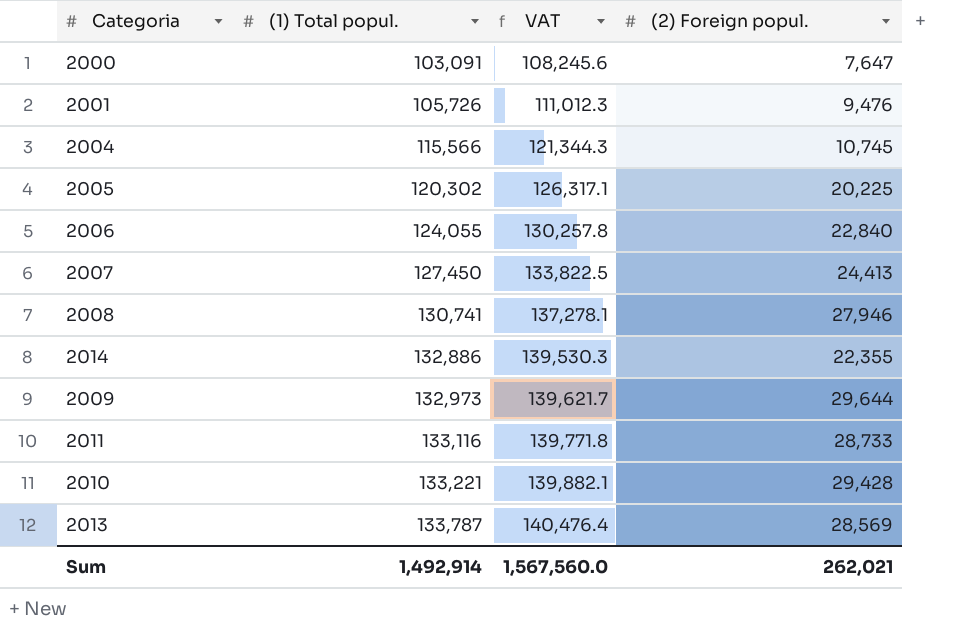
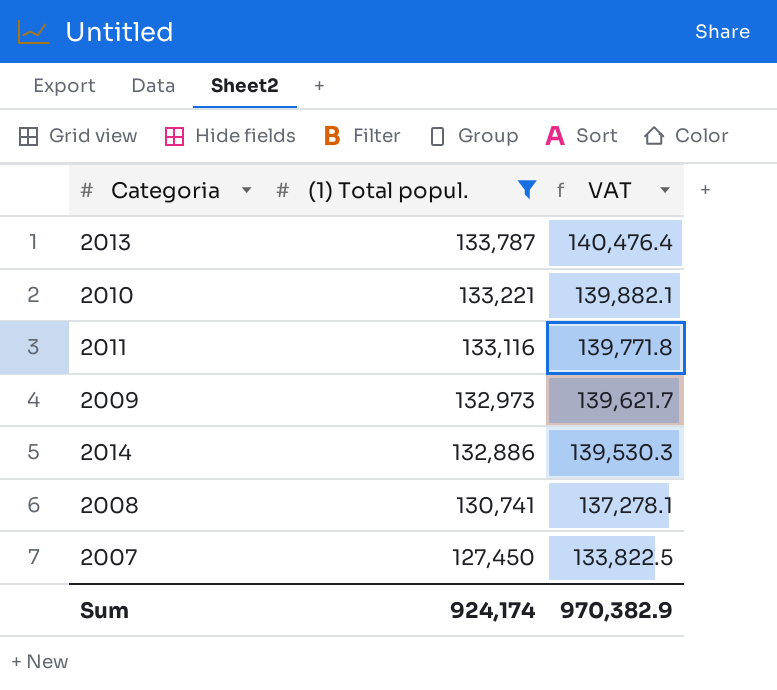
filter: none -> (1) Total popul. >= 127,450
row order: (1) Total popul. ascending -> (1) Total popul. descending
column (2) Foreign popul. | position: 4 -> none
Sum | (1) Total popul.: 1,492,914 -> 924,174
Sum | VAT: 1,567,560.0 -> 970,382.9

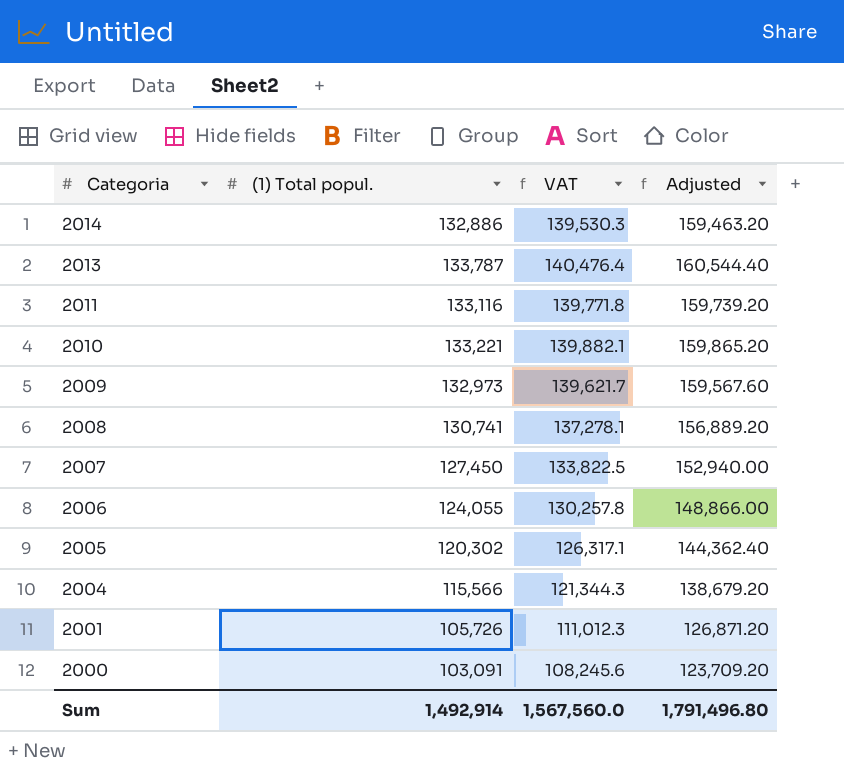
filter: (1) Total popul. >= 127,450 -> none
row order: (1) Total popul. descending -> Categoria descending
column Adjusted | formula: none -> [(1) Total popul.] * 1.2
Sum | (1) Total popul.: 924,174 -> 1,492,914
Sum | VAT: 970,382.9 -> 1,567,560.0

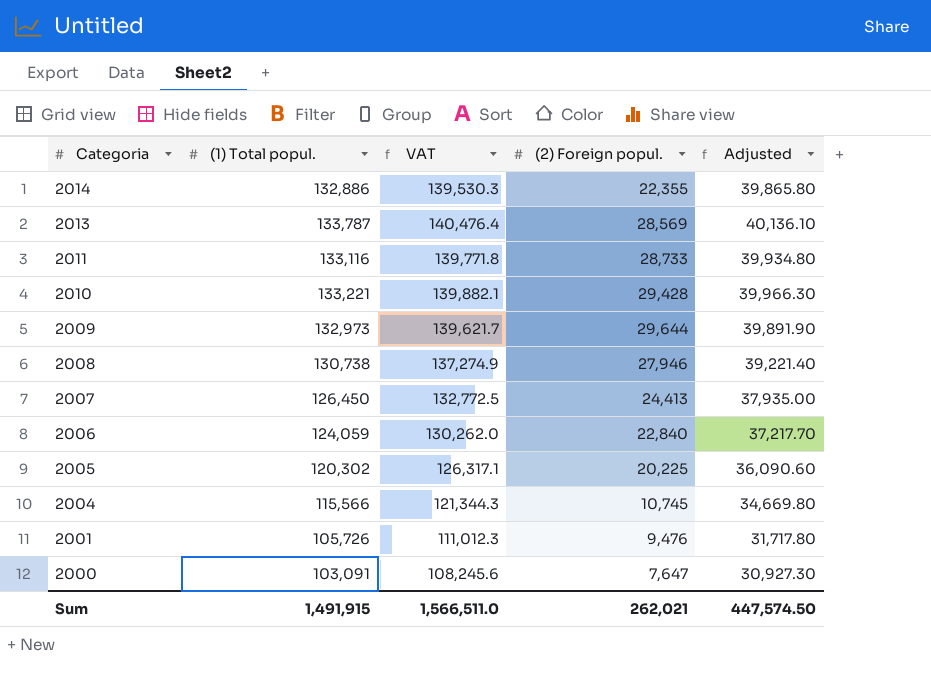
column (2) Foreign popul. | position: none -> 4
column Adjusted | formula: [(1) Total popul.] * 1.2 -> [(1) Total popul.] * 0.3
2008 | (1) Total popul.: 130,741 -> 130,738
2008 | VAT: 137,278.1 -> 137,274.9
2007 | (1) Total popul.: 127,450 -> 126,450
2007 | VAT: 133,822.5 -> 132,772.5
2006 | (1) Total popul.: 124,055 -> 124,059
2006 | VAT: 130,257.8 -> 130,262.0
Sum | (1) Total popul.: 1,492,914 -> 1,491,915
Sum | VAT: 1,567,560.0 -> 1,566,511.0
Sum | Adjusted: 1,791,496.80 -> 447,574.50

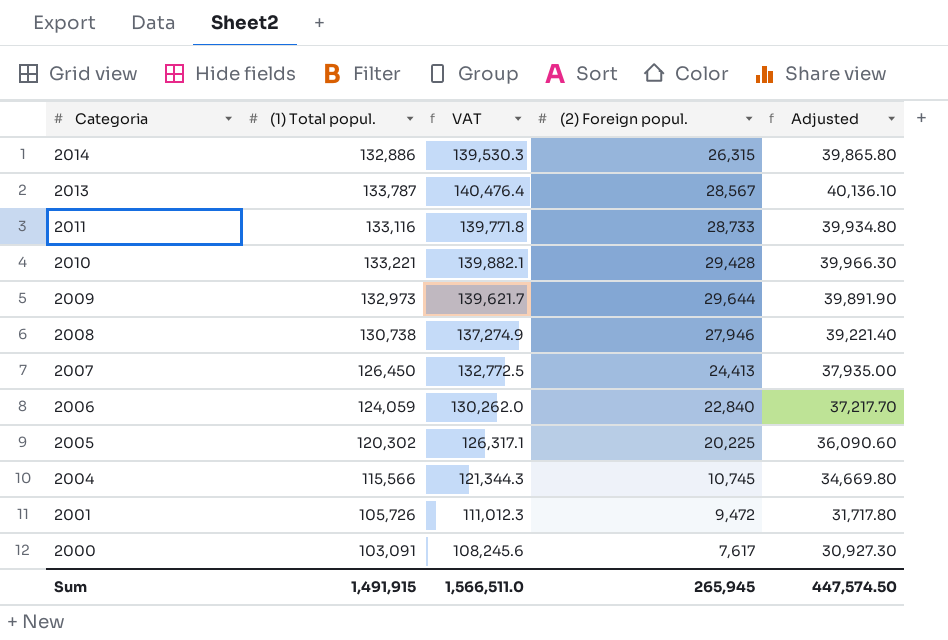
2014 | (2) Foreign popul.: 22,355 -> 26,315
2013 | (2) Foreign popul.: 28,569 -> 28,567
2001 | (2) Foreign popul.: 9,476 -> 9,472
2000 | (2) Foreign popul.: 7,647 -> 7,617
Sum | (2) Foreign popul.: 262,021 -> 265,945

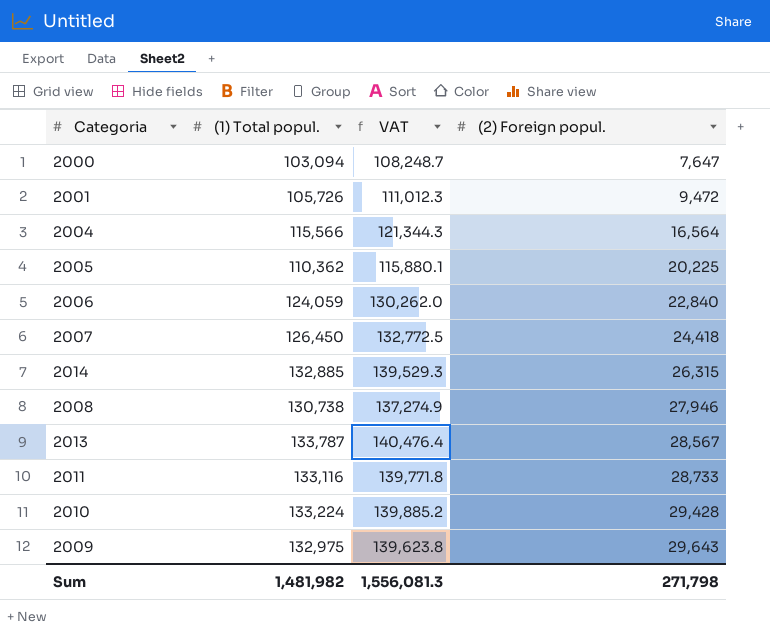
row order: Categoria descending -> (2) Foreign popul. ascending
column Adjusted | formula: [(1) Total popul.] * 0.3 -> none
2000 | (1) Total popul.: 103,091 -> 103,094
2000 | VAT: 108,245.6 -> 108,248.7
2000 | (2) Foreign popul.: 7,617 -> 7,647
2004 | (2) Foreign popul.: 10,745 -> 16,564
2005 | (1) Total popul.: 120,302 -> 110,362
2005 | VAT: 126,317.1 -> 115,880.1
2007 | (2) Foreign popul.: 24,413 -> 24,418
2014 | (1) Total popul.: 132,886 -> 132,885
2014 | VAT: 139,530.3 -> 139,529.3
2010 | (1) Total popul.: 133,221 -> 133,224
2010 | VAT: 139,882.1 -> 139,885.2
2009 | (1) Total popul.: 132,973 -> 132,975
2009 | VAT: 139,621.7 -> 139,623.8
2009 | (2) Foreign popul.: 29,644 -> 29,643
Sum | (1) Total popul.: 1,491,915 -> 1,481,982
Sum | VAT: 1,566,511.0 -> 1,556,081.3
Sum | (2) Foreign popul.: 265,945 -> 271,798

